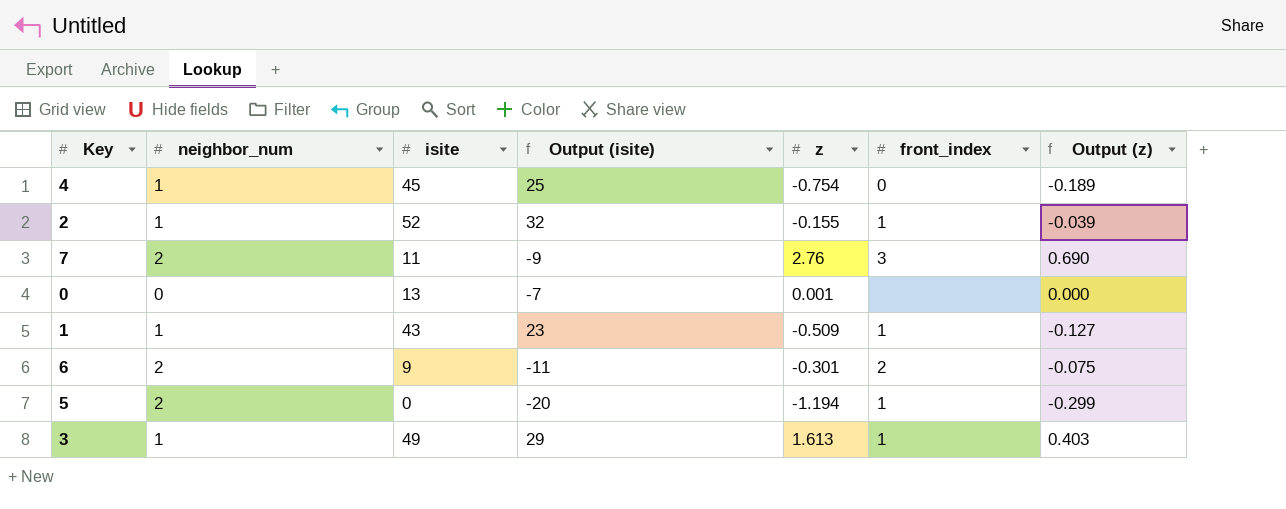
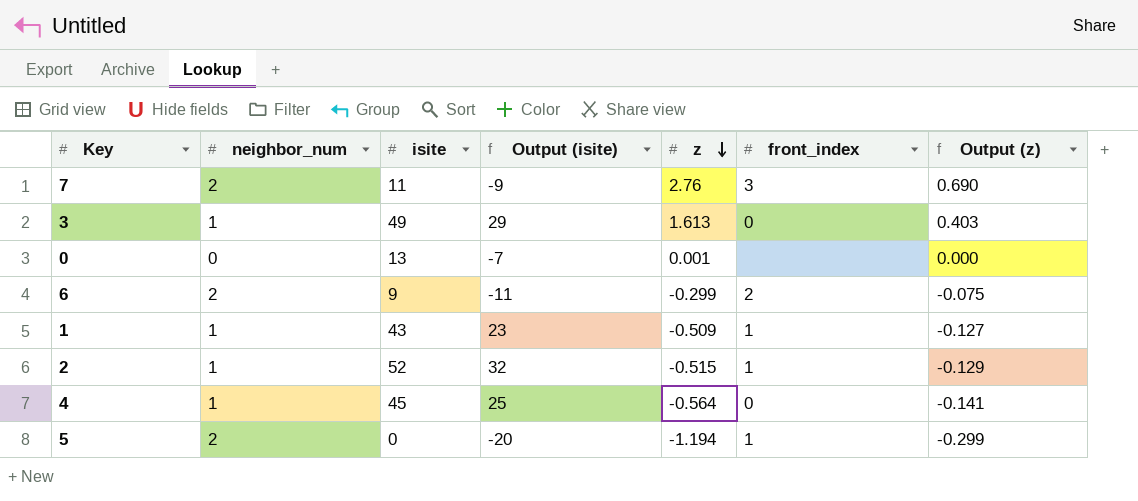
row order: none -> z descending
3 | front_index: 1 -> 0
6 | z: -0.301 -> -0.299
2 | z: -0.155 -> -0.515
2 | Output (z): -0.039 -> -0.129
4 | z: -0.754 -> -0.564
4 | Output (z): -0.189 -> -0.141

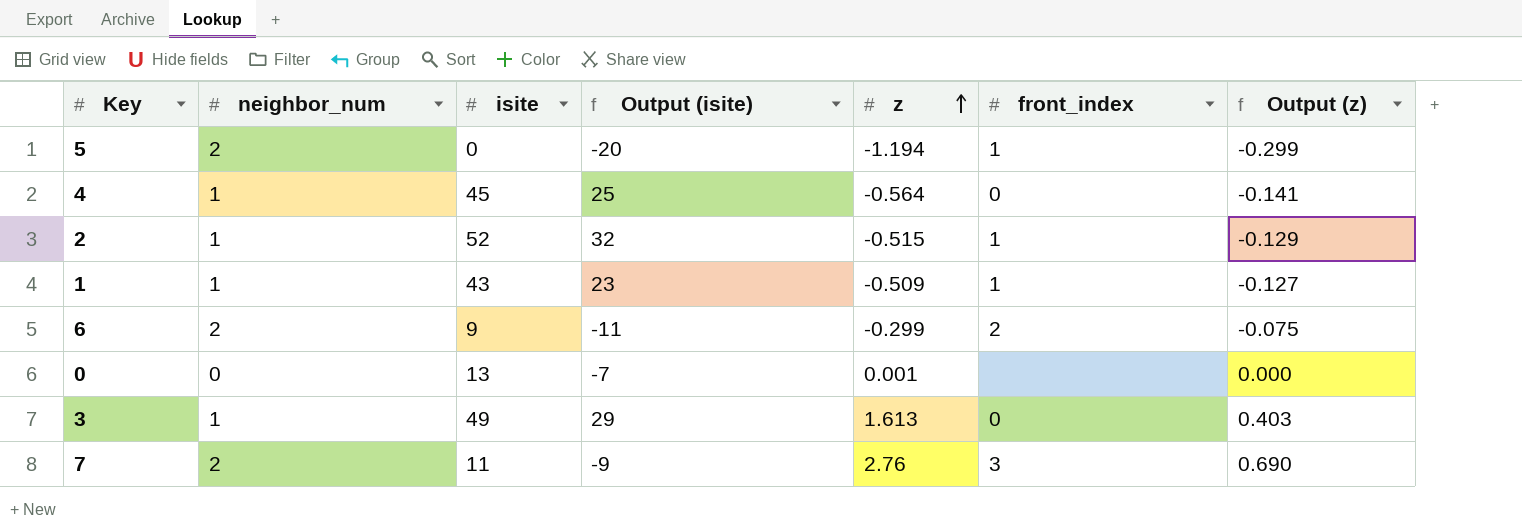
row order: z descending -> z ascending

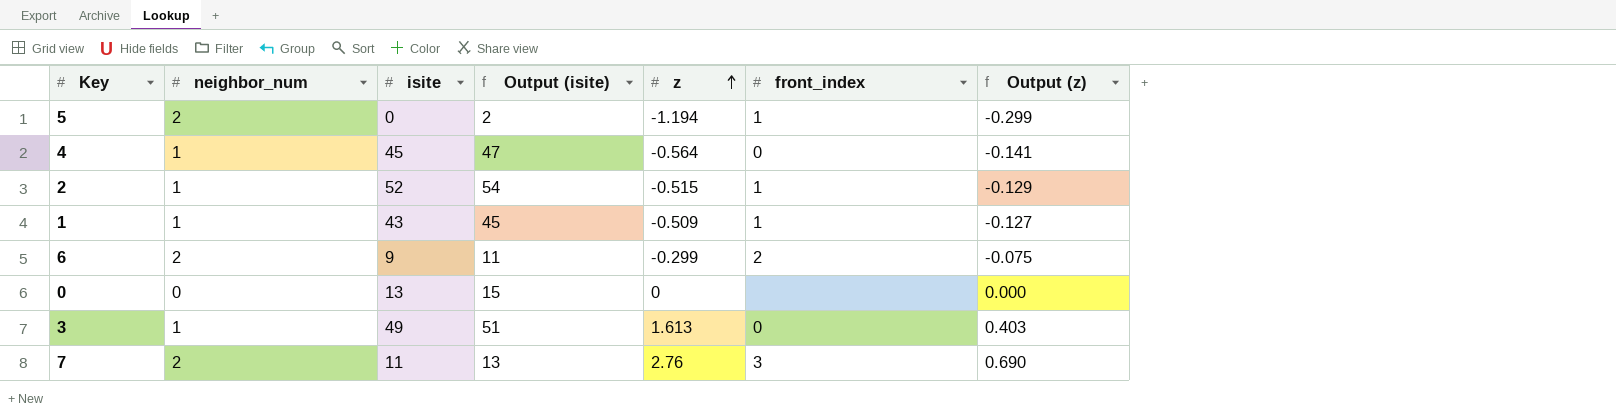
column Output (isite) | formula: [isite] - 20 -> [isite] + 2
0 | z: 0.001 -> 0

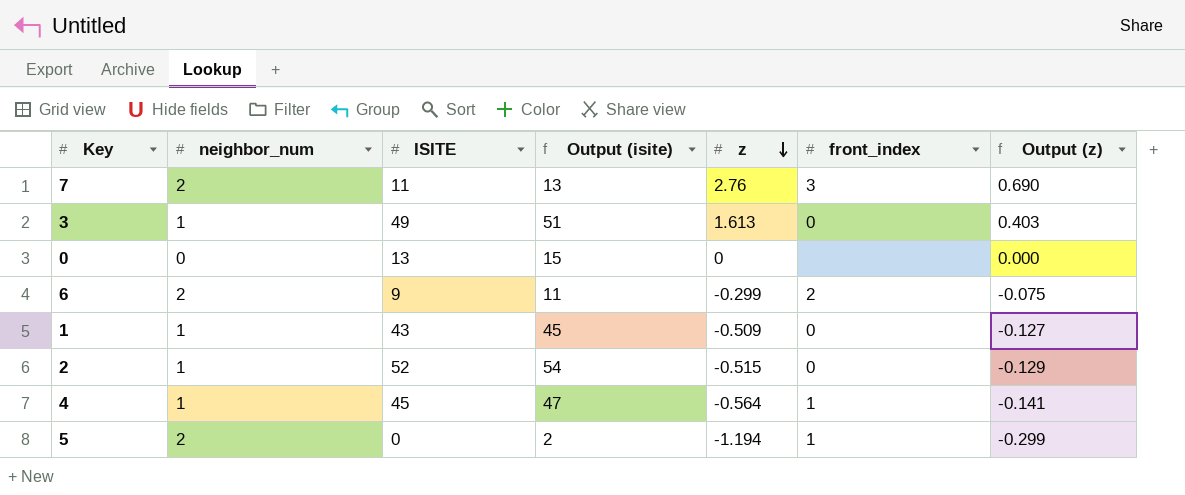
row order: z ascending -> z descending
column name: isite -> ISITE
1 | front_index: 1 -> 0
2 | front_index: 1 -> 0
4 | front_index: 0 -> 1

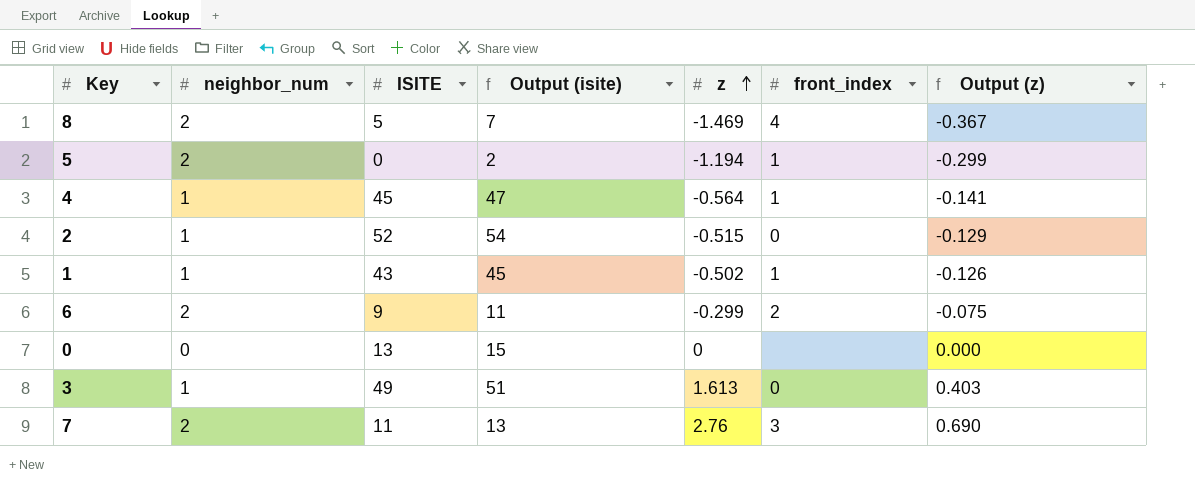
row order: z descending -> z ascending
row 8: none -> 2 | 5 | 7 | -1.469 | 4 | -0.367
1 | z: -0.509 -> -0.502
1 | front_index: 0 -> 1
1 | Output (z): -0.127 -> -0.126

